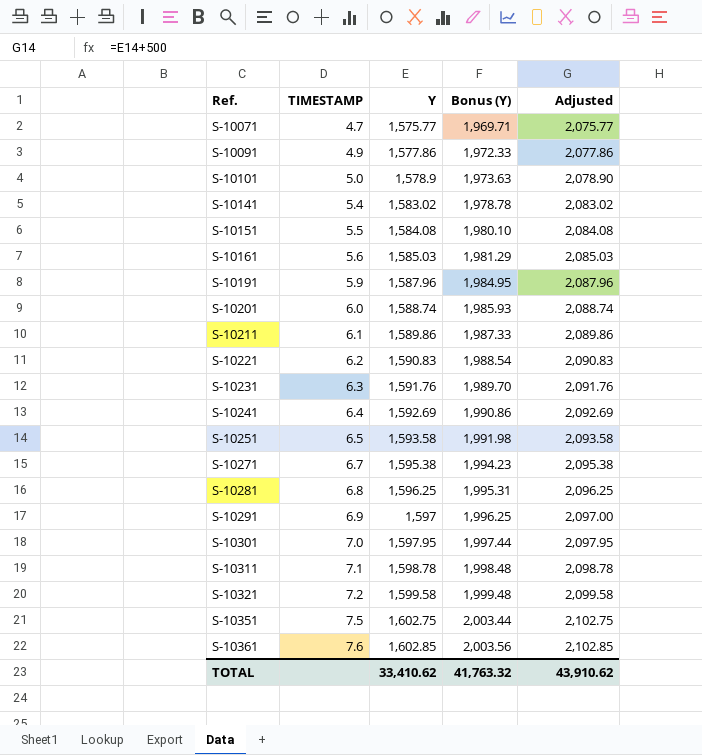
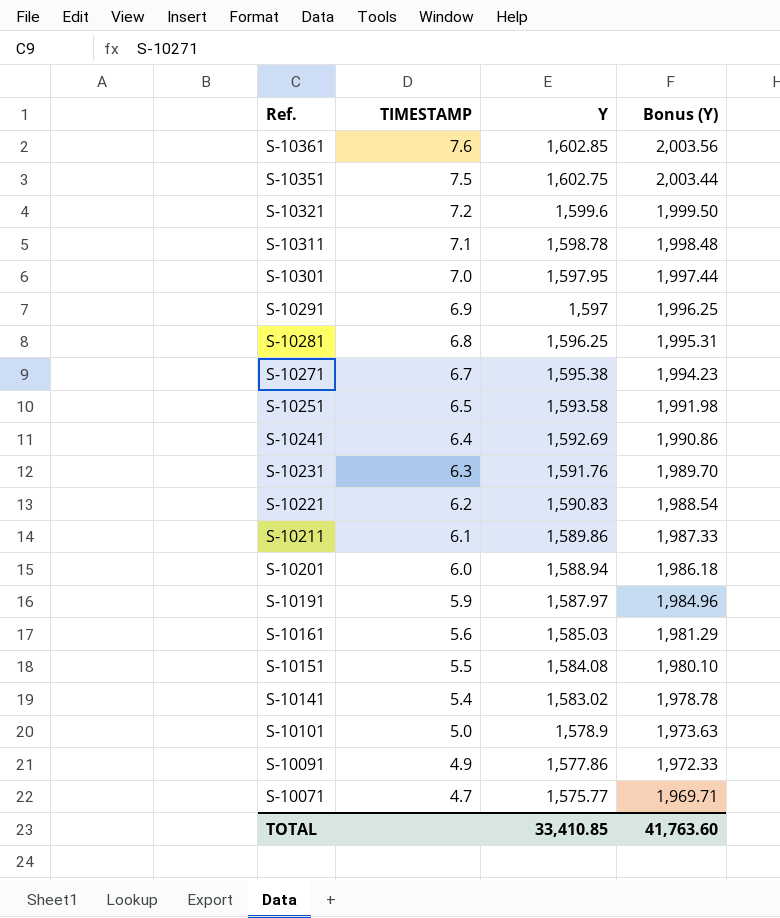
row order: Ref. ascending -> Ref. descending
column Adjusted | formula: [Y] + 500 -> none
S-10321 | Y: 1,599.58 -> 1,599.6
S-10321 | Bonus (Y): 1,999.48 -> 1,999.50
S-10201 | Y: 1,588.74 -> 1,588.94
S-10201 | Bonus (Y): 1,985.93 -> 1,986.18
S-10191 | Y: 1,587.96 -> 1,587.97
S-10191 | Bonus (Y): 1,984.95 -> 1,984.96
TOTAL | Y: 33,410.62 -> 33,410.85
TOTAL | Bonus (Y): 41,763.32 -> 41,763.60

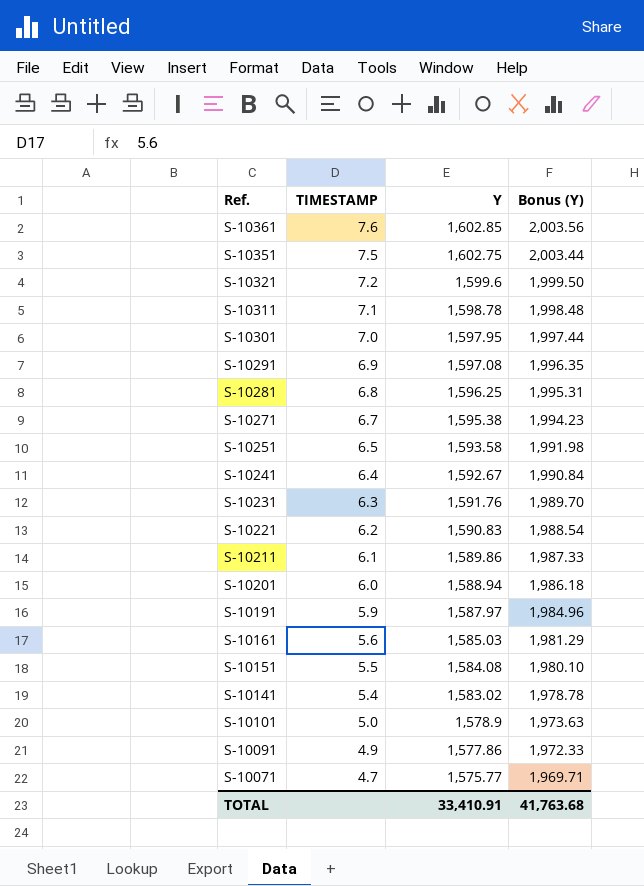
S-10291 | Y: 1,597 -> 1,597.08
S-10291 | Bonus (Y): 1,996.25 -> 1,996.35
S-10241 | Y: 1,592.69 -> 1,592.67
S-10241 | Bonus (Y): 1,990.86 -> 1,990.84
TOTAL | Y: 33,410.85 -> 33,410.91
TOTAL | Bonus (Y): 41,763.60 -> 41,763.68

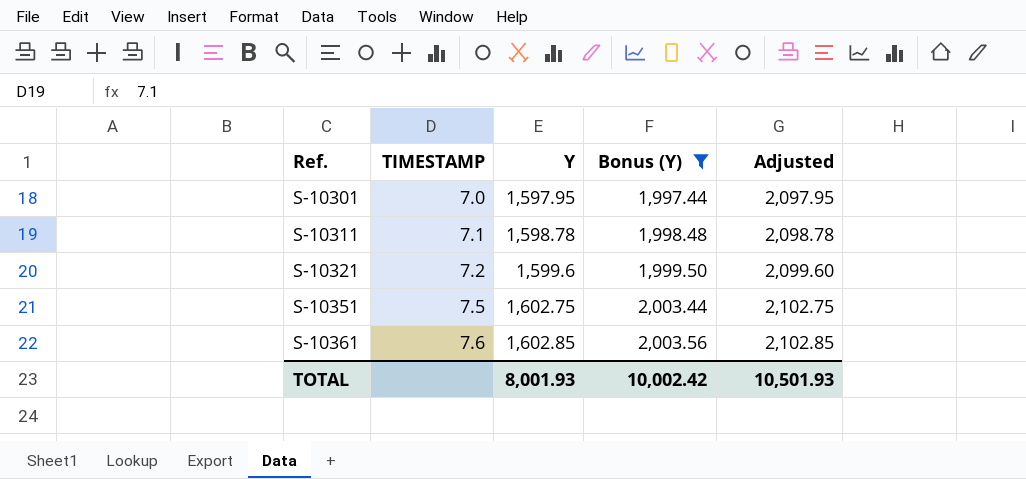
filter: none -> Bonus (Y) >= 1,997.44
row order: Ref. descending -> Ref. ascending
column Adjusted | formula: none -> [Y] + 500
TOTAL | Y: 33,410.91 -> 8,001.93
TOTAL | Bonus (Y): 41,763.68 -> 10,002.42

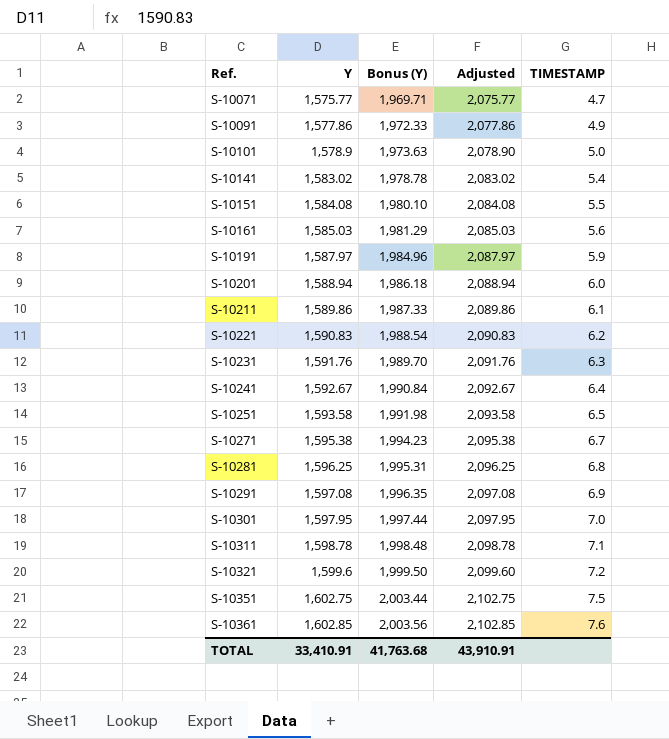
filter: Bonus (Y) >= 1,997.44 -> none
column TIMESTAMP | position: 2 -> 5
TOTAL | Y: 8,001.93 -> 33,410.91
TOTAL | Bonus (Y): 10,002.42 -> 41,763.68
TOTAL | Adjusted: 10,501.93 -> 43,910.91

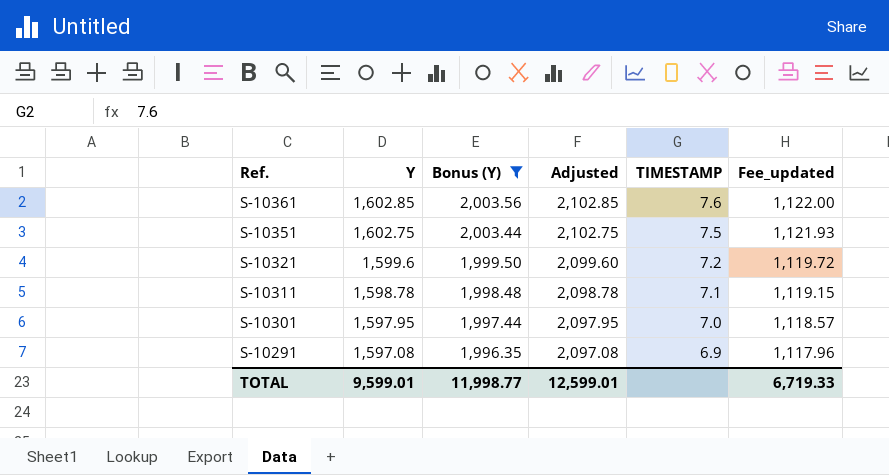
filter: none -> Bonus (Y) >= 1,996.35
row order: Ref. ascending -> Ref. descending
column Fee_updated | formula: none -> [Y] * 0.7
TOTAL | Y: 33,410.91 -> 9,599.01
TOTAL | Bonus (Y): 41,763.68 -> 11,998.77
TOTAL | Adjusted: 43,910.91 -> 12,599.01

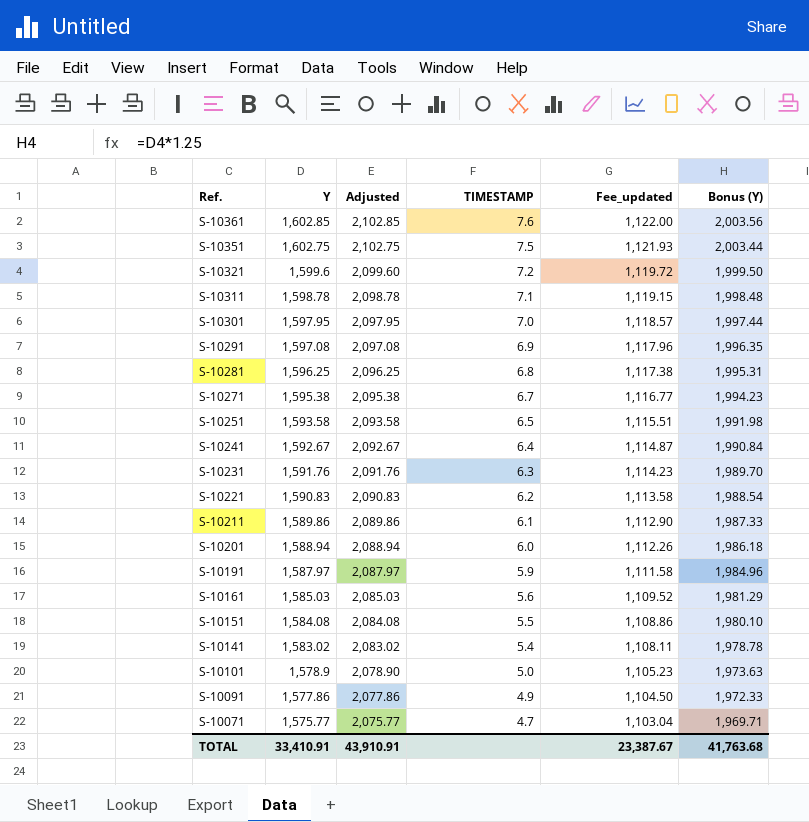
filter: Bonus (Y) >= 1,996.35 -> none
column Bonus (Y) | position: 3 -> 6
TOTAL | Y: 9,599.01 -> 33,410.91
TOTAL | Adjusted: 12,599.01 -> 43,910.91
TOTAL | Fee_updated: 6,719.33 -> 23,387.67
TOTAL | Bonus (Y): 11,998.77 -> 41,763.68

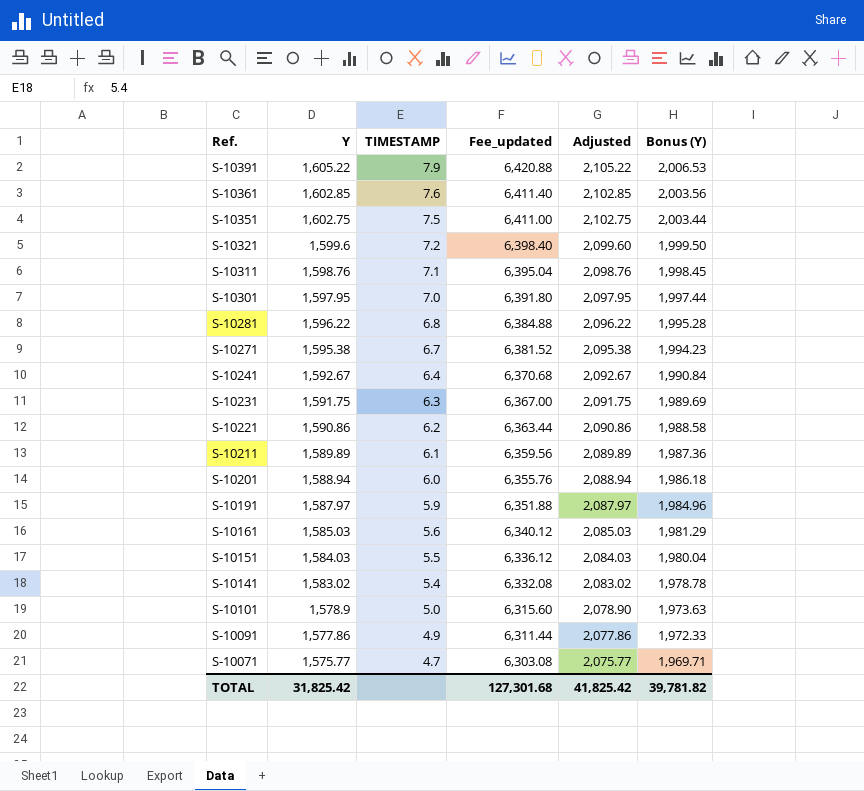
column Fee_updated | formula: [Y] * 0.7 -> [Y] * 4
column Adjusted | position: 3 -> 5
row S-10291: 1,597.08 | 2,097.08 | 6.9 | 1,117.96 | 1,996.35 -> none
row S-10251: 1,593.58 | 2,093.58 | 6.5 | 1,115.51 | 1,991.98 -> none
row S-10391: none -> 1,605.22 | 7.9 | 6,420.88 | 2,105.22 | 2,006.53
S-10311 | Y: 1,598.78 -> 1,598.76
S-10311 | Adjusted: 2,098.78 -> 2,098.76
S-10311 | Bonus (Y): 1,998.48 -> 1,998.45
S-10281 | Y: 1,596.25 -> 1,596.22
S-10281 | Adjusted: 2,096.25 -> 2,096.22
S-10281 | Bonus (Y): 1,995.31 -> 1,995.28
S-10231 | Y: 1,591.76 -> 1,591.75
S-10231 | Adjusted: 2,091.76 -> 2,091.75
S-10231 | Bonus (Y): 1,989.70 -> 1,989.69
S-10221 | Y: 1,590.83 -> 1,590.86
S-10221 | Adjusted: 2,090.83 -> 2,090.86
S-10221 | Bonus (Y): 1,988.54 -> 1,988.58
S-10211 | Y: 1,589.86 -> 1,589.89
S-10211 | Adjusted: 2,089.86 -> 2,089.89
S-10211 | Bonus (Y): 1,987.33 -> 1,987.36
S-10151 | Y: 1,584.08 -> 1,584.03
S-10151 | Adjusted: 2,084.08 -> 2,084.03
S-10151 | Bonus (Y): 1,980.10 -> 1,980.04
TOTAL | Y: 33,410.91 -> 31,825.42
TOTAL | Fee_updated: 23,387.67 -> 127,301.68
TOTAL | Adjusted: 43,910.91 -> 41,825.42
TOTAL | Bonus (Y): 41,763.68 -> 39,781.82

